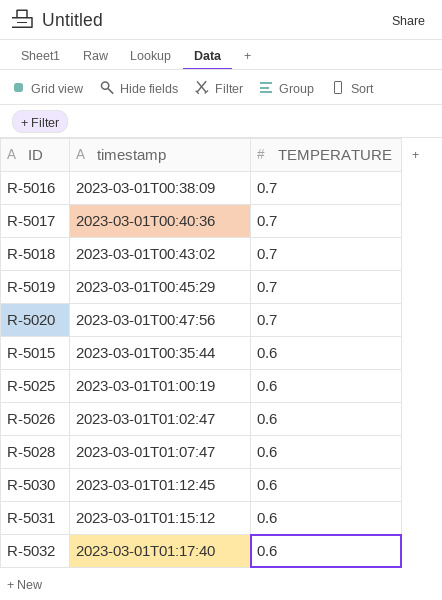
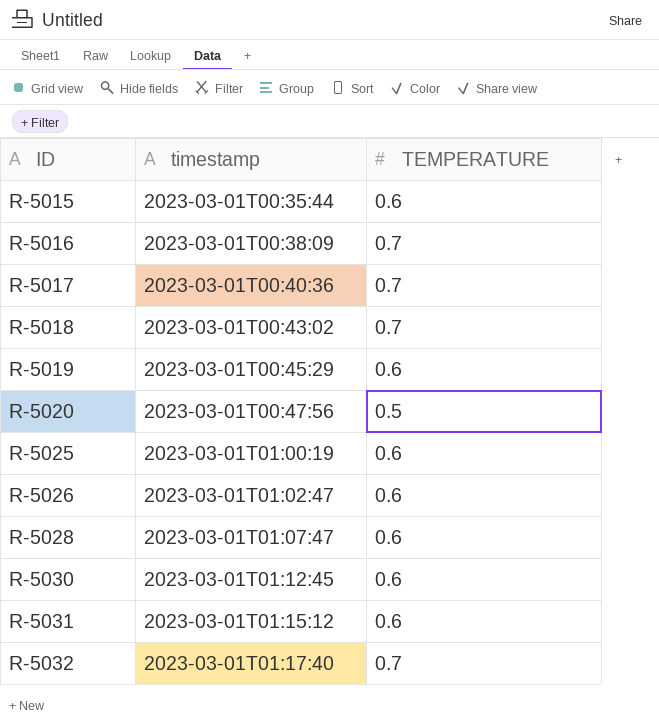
row order: TEMPERATURE descending -> ID ascending
R-5019 | TEMPERATURE: 0.7 -> 0.6
R-5020 | TEMPERATURE: 0.7 -> 0.5
R-5032 | TEMPERATURE: 0.6 -> 0.7

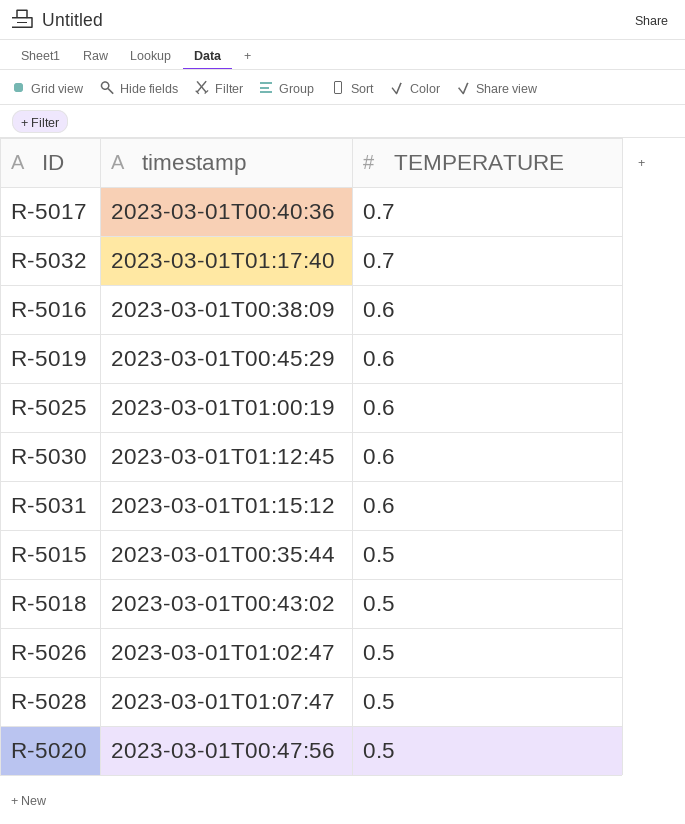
row order: ID ascending -> TEMPERATURE descending
R-5016 | TEMPERATURE: 0.7 -> 0.6
R-5015 | TEMPERATURE: 0.6 -> 0.5
R-5018 | TEMPERATURE: 0.7 -> 0.5
R-5026 | TEMPERATURE: 0.6 -> 0.5
R-5028 | TEMPERATURE: 0.6 -> 0.5

